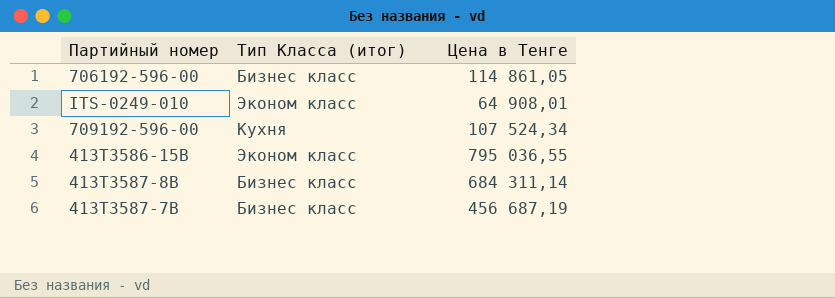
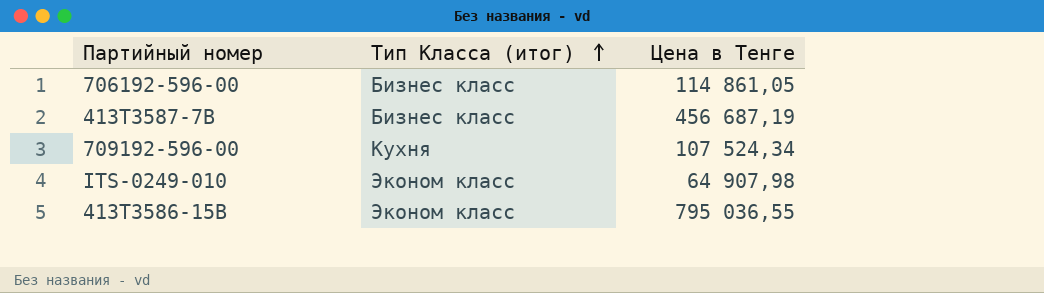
row order: none -> Тип Класса (итог) ascending
row 413T3587-8B: Бизнес класс | 684 311,14 -> none
ITS-0249-010 | Цена в Тенге: 64 908,01 -> 64 907,98

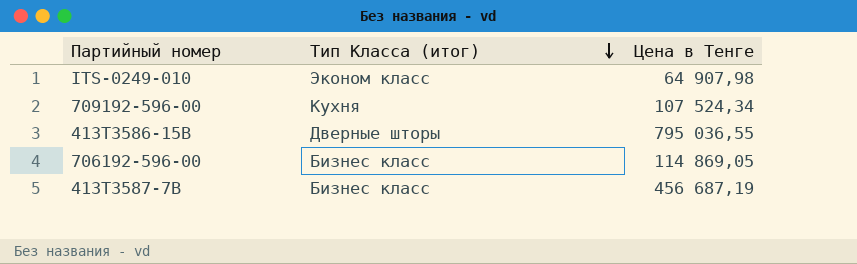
row order: Тип Класса (итог) ascending -> Тип Класса (итог) descending
413T3586-15B | Тип Класса (итог): Эконом класс -> Дверные шторы
706192-596-00 | Цена в Тенге: 114 861,05 -> 114 869,05

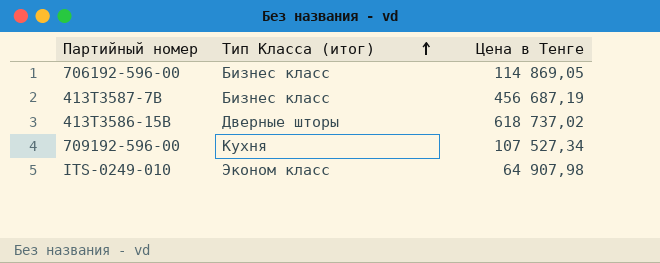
row order: Тип Класса (итог) descending -> Тип Класса (итог) ascending
413T3586-15B | Цена в Тенге: 795 036,55 -> 618 737,02
709192-596-00 | Цена в Тенге: 107 524,34 -> 107 527,34

